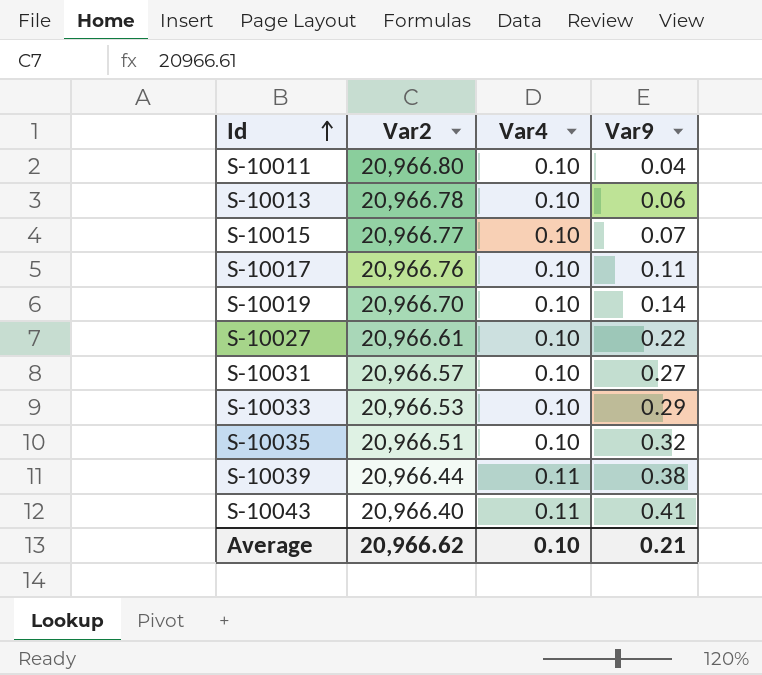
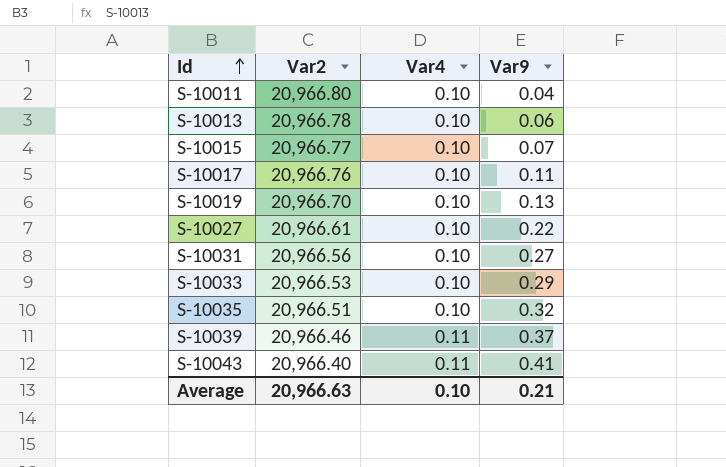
S-10019 | Var9: 0.14 -> 0.13
S-10031 | Var2: 20,966.57 -> 20,966.56
S-10039 | Var2: 20,966.44 -> 20,966.46
S-10039 | Var9: 0.38 -> 0.37
Average | Var2: 20,966.62 -> 20,966.63

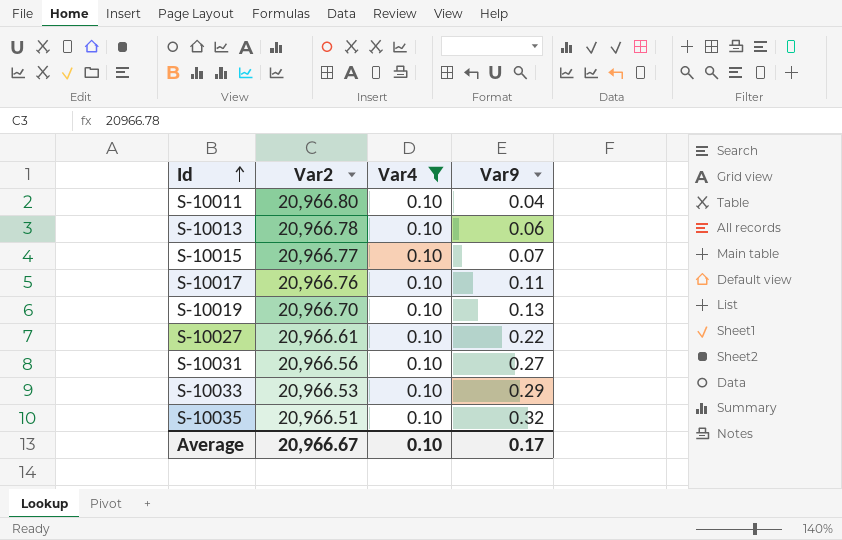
filter: none -> Var4 = 0.10
Average | Var2: 20,966.63 -> 20,966.67
Average | Var9: 0.21 -> 0.17

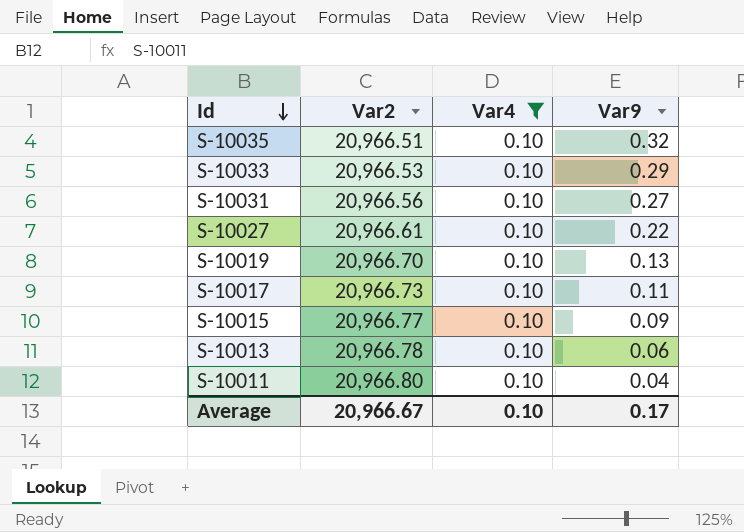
row order: Id ascending -> Id descending
S-10017 | Var2: 20,966.76 -> 20,966.73
S-10015 | Var9: 0.07 -> 0.09

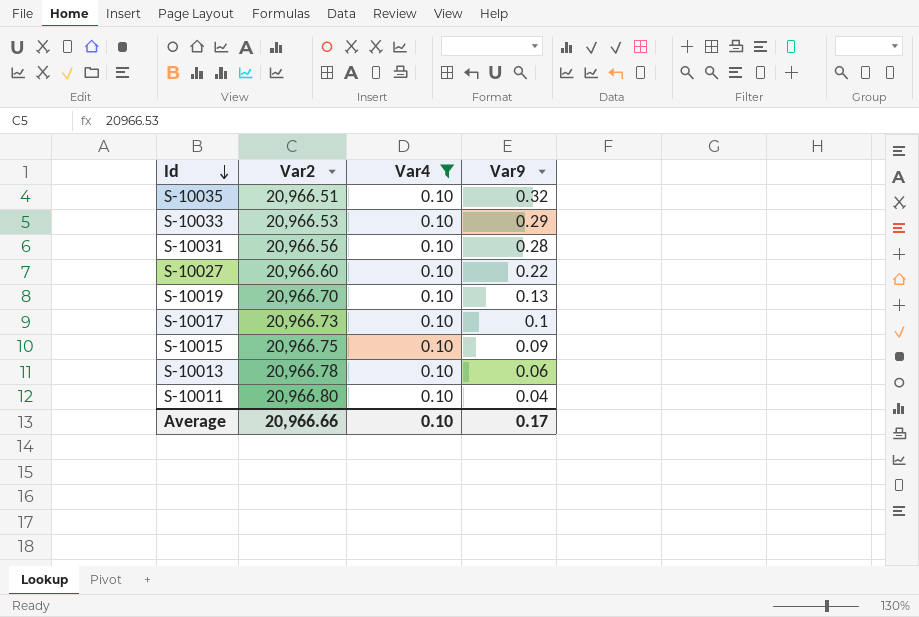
S-10031 | Var9: 0.27 -> 0.28
S-10027 | Var2: 20,966.61 -> 20,966.60
S-10017 | Var9: 0.11 -> 0.1
S-10015 | Var2: 20,966.77 -> 20,966.75
Average | Var2: 20,966.67 -> 20,966.66

